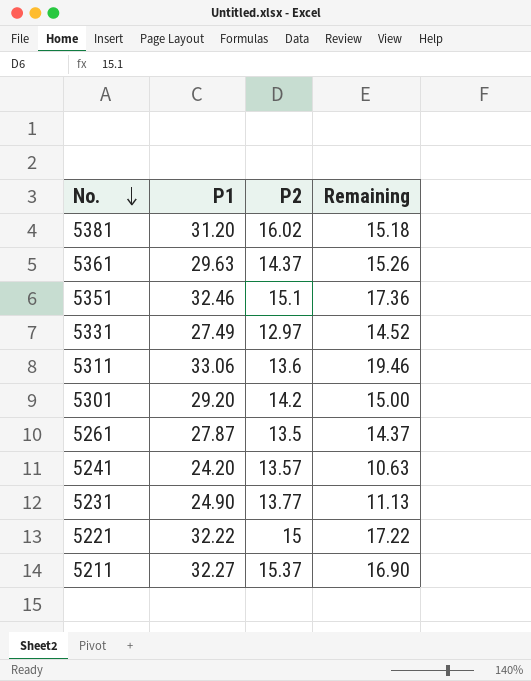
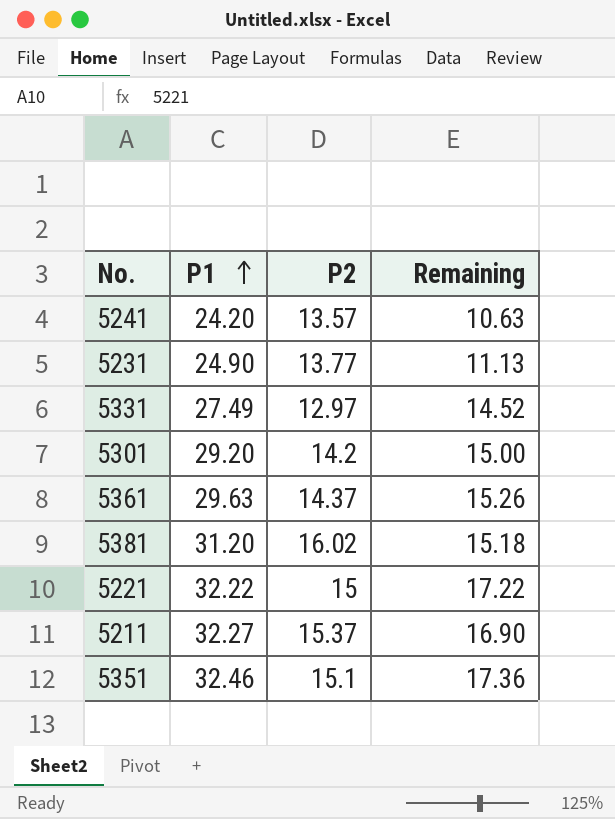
row order: No. descending -> P1 ascending
row 5311: 33.06 | 13.6 | 19.46 -> none
row 5261: 27.87 | 13.5 | 14.37 -> none

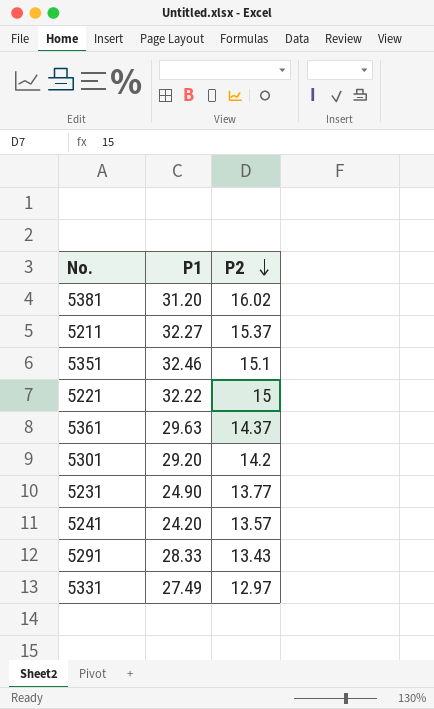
row order: P1 ascending -> P2 descending
column Remaining | formula: [P1] - [P2] -> none
row 5291: none -> 28.33 | 13.43

